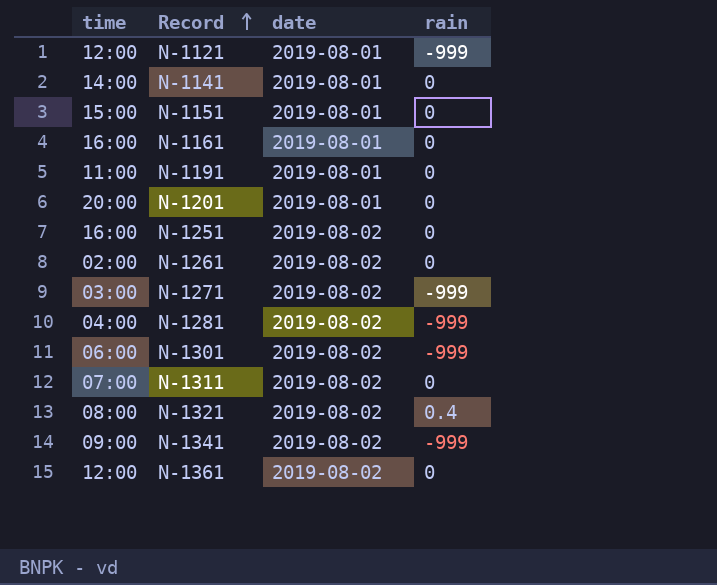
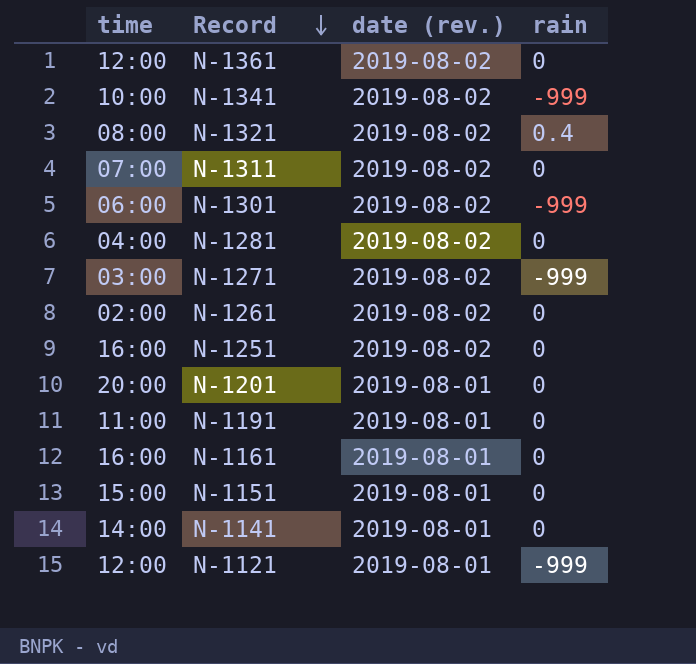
row order: Record ascending -> Record descending
column name: date -> date (rev.)
N-1341 | time: 09:00 -> 10:00
N-1281 | rain: -999 -> 0

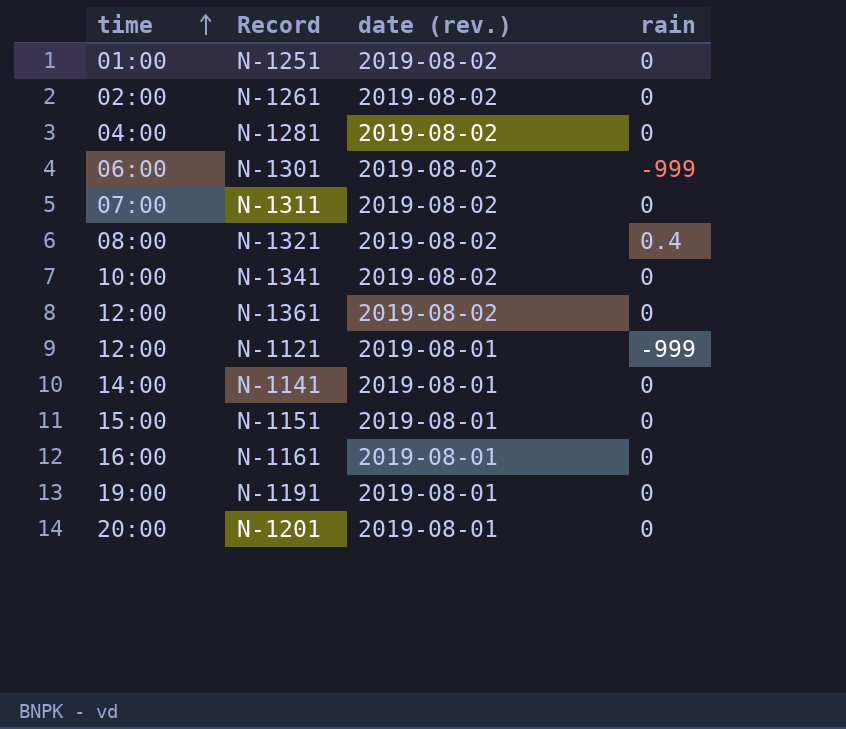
row order: Record descending -> time ascending
row N-1271: 03:00 | 2019-08-02 | -999 -> none
N-1251 | time: 16:00 -> 01:00
N-1341 | rain: -999 -> 0
N-1191 | time: 11:00 -> 19:00

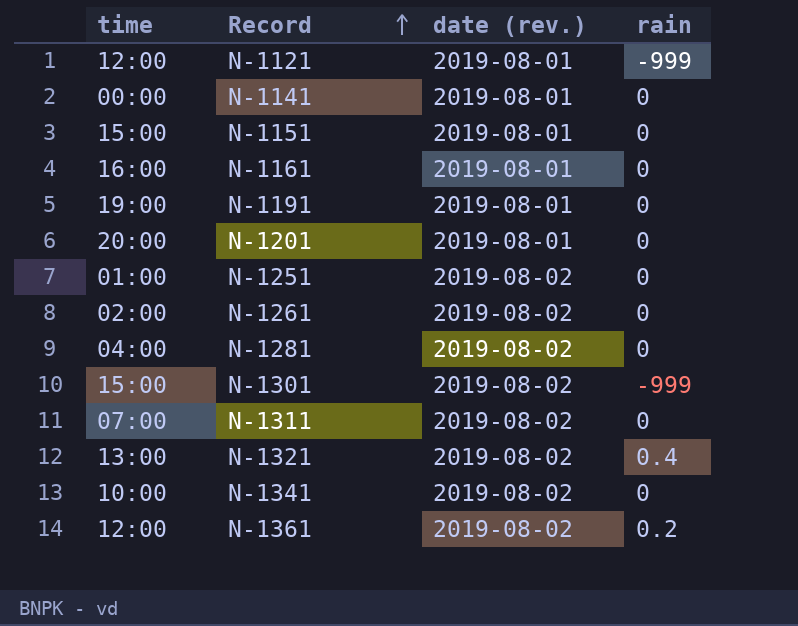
row order: time ascending -> Record ascending
N-1141 | time: 14:00 -> 00:00
N-1301 | time: 06:00 -> 15:00
N-1321 | time: 08:00 -> 13:00
N-1361 | rain: 0 -> 0.2

